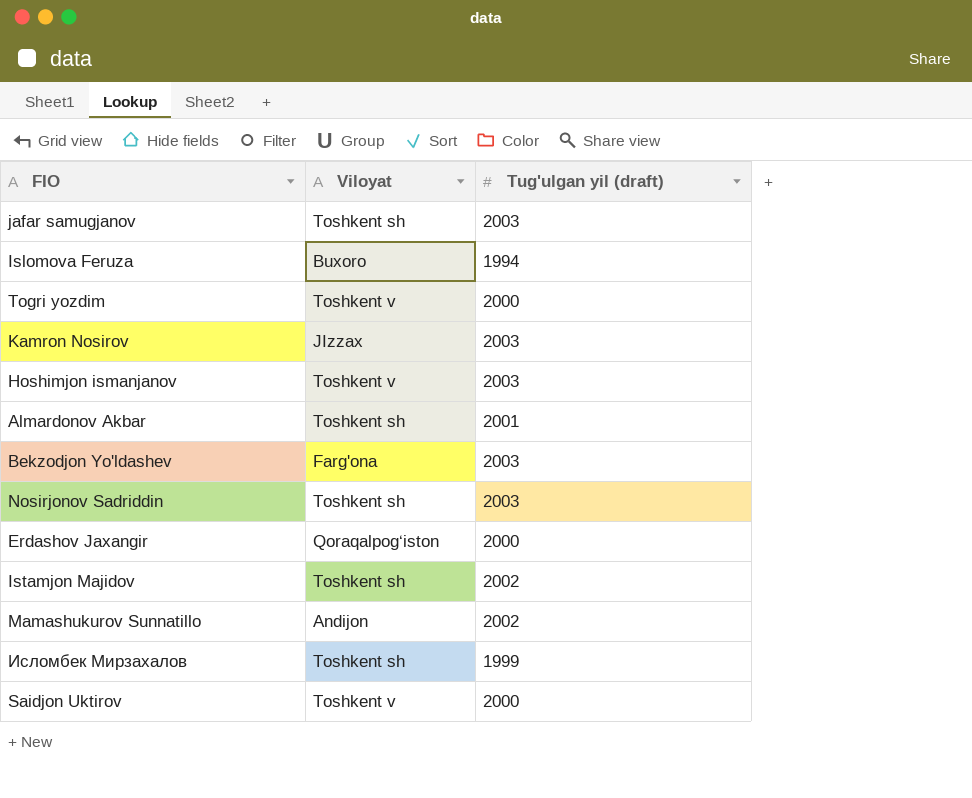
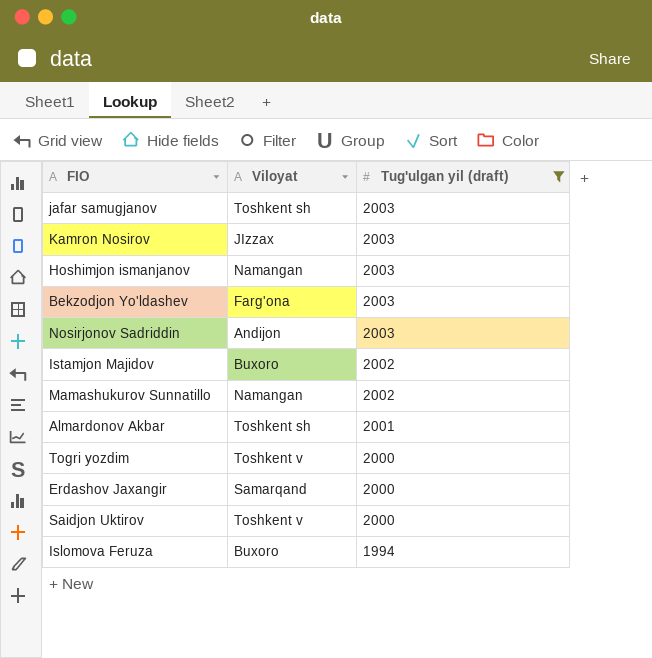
filter: none -> Tug'ulgan yil (draft) != 1999
row order: none -> Tug'ulgan yil (draft) descending
Hoshimjon ismanjanov | Viloyat: Toshkent v -> Namangan
Nosirjonov Sadriddin | Viloyat: Toshkent sh -> Andijon
Istamjon Majidov | Viloyat: Toshkent sh -> Buxoro
Mamashukurov Sunnatillo | Viloyat: Andijon -> Namangan
Erdashov Jaxangir | Viloyat: Qoraqalpogʻiston -> Samarqand

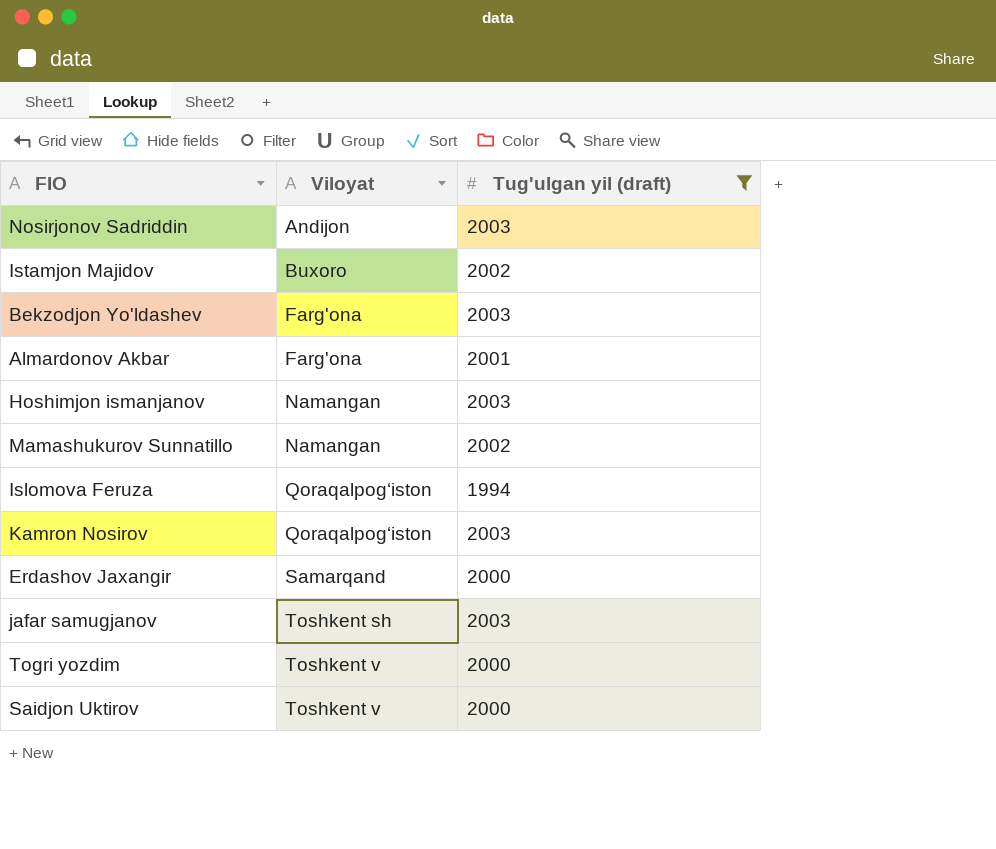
row order: Tug'ulgan yil (draft) descending -> Viloyat ascending
Almardonov Akbar | Viloyat: Toshkent sh -> Farg'ona
Islomova Feruza | Viloyat: Buxoro -> Qoraqalpogʻiston
Kamron Nosirov | Viloyat: JIzzax -> Qoraqalpogʻiston

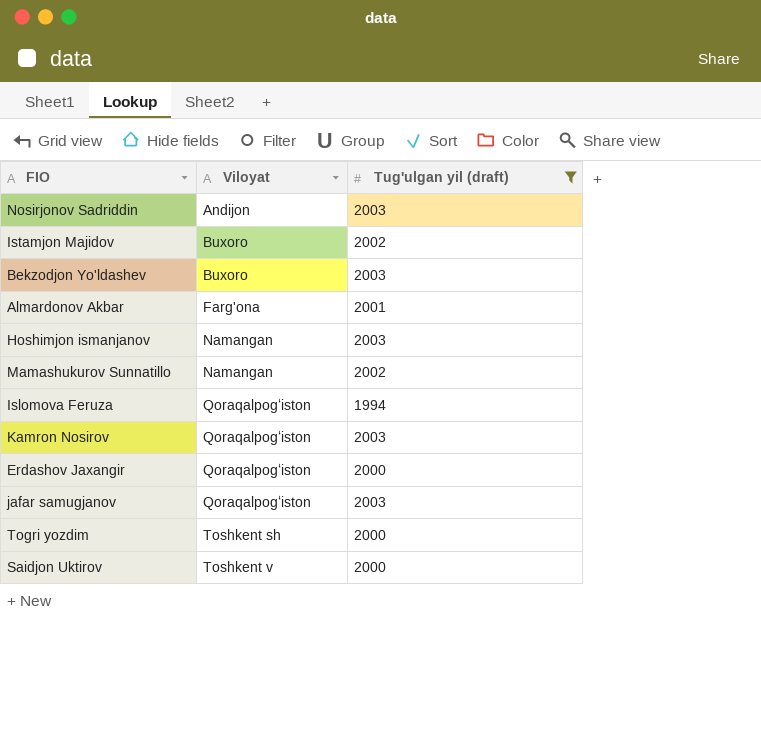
Bekzodjon Yo'ldashev | Viloyat: Farg'ona -> Buxoro
Erdashov Jaxangir | Viloyat: Samarqand -> Qoraqalpogʻiston
jafar samugjanov | Viloyat: Toshkent sh -> Qoraqalpogʻiston
Togri yozdim | Viloyat: Toshkent v -> Toshkent sh

